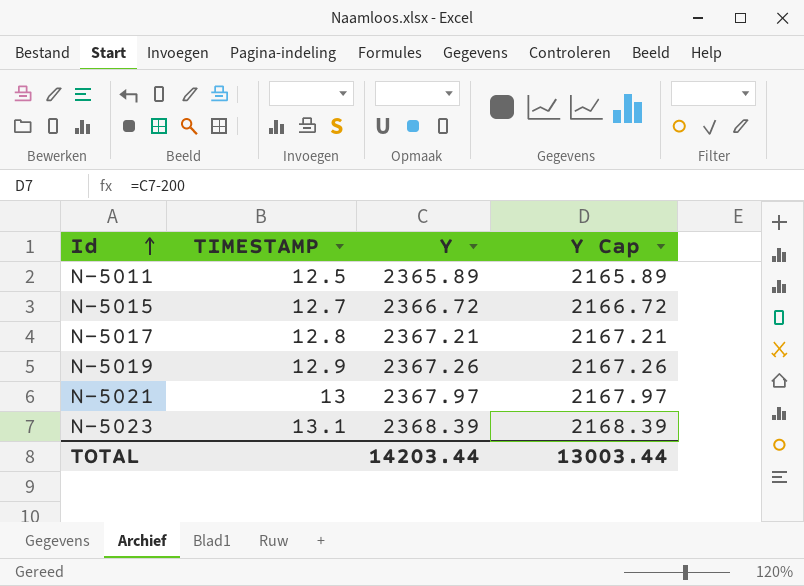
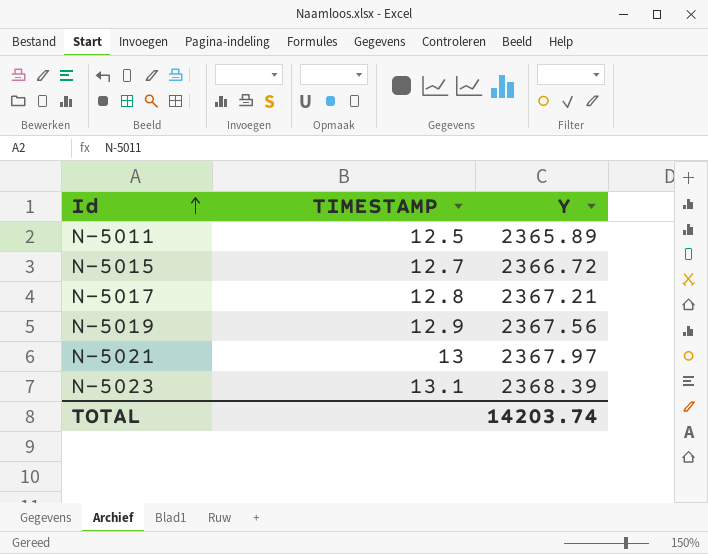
column Y Cap | formula: [Y] - 200 -> none
N-5019 | Y: 2367.26 -> 2367.56
TOTAL | Y: 14203.44 -> 14203.74

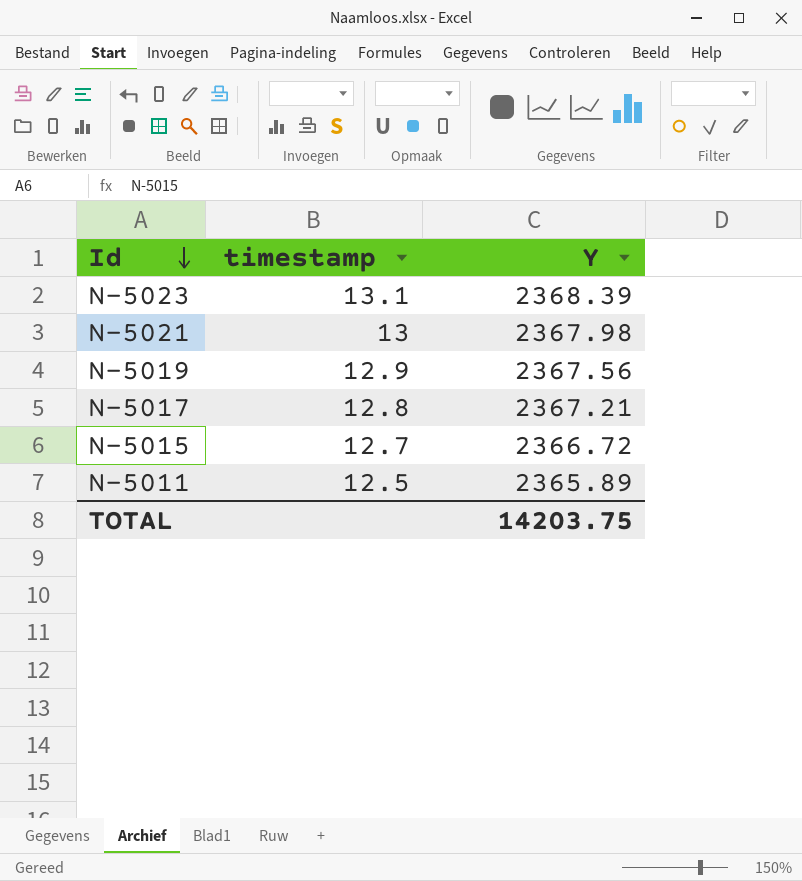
row order: Id ascending -> Id descending
column name: TIMESTAMP -> timestamp
N-5021 | Y: 2367.97 -> 2367.98
TOTAL | Y: 14203.74 -> 14203.75

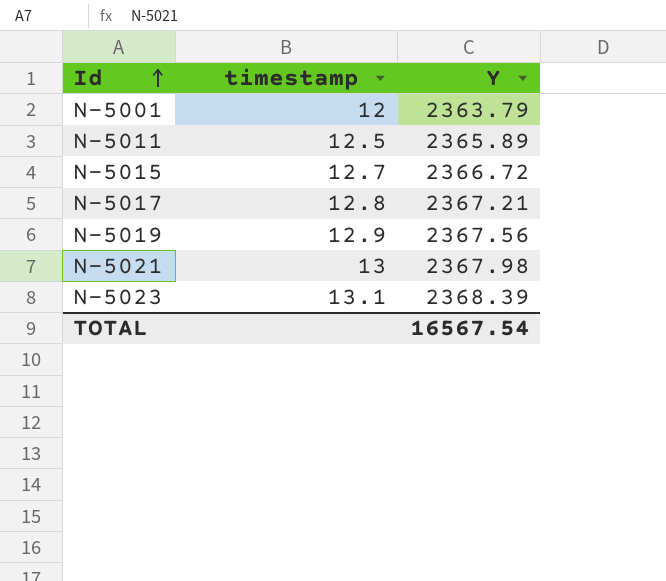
row order: Id descending -> Id ascending
row N-5001: none -> 12 | 2363.79
TOTAL | Y: 14203.75 -> 16567.54

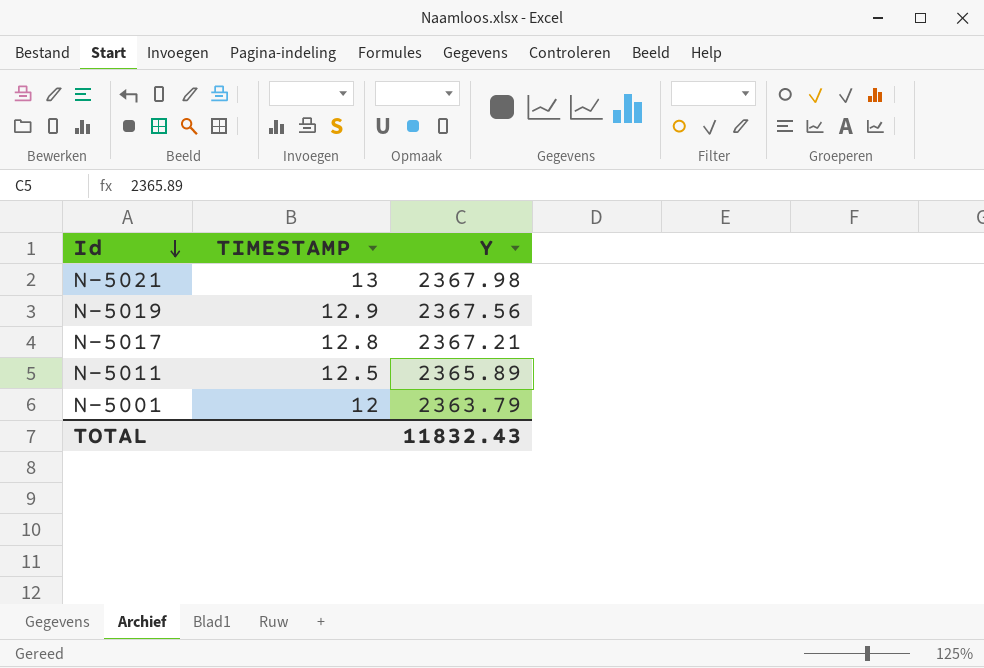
row order: Id ascending -> Id descending
column name: timestamp -> TIMESTAMP
row N-5015: 12.7 | 2366.72 -> none
row N-5023: 13.1 | 2368.39 -> none
TOTAL | Y: 16567.54 -> 11832.43

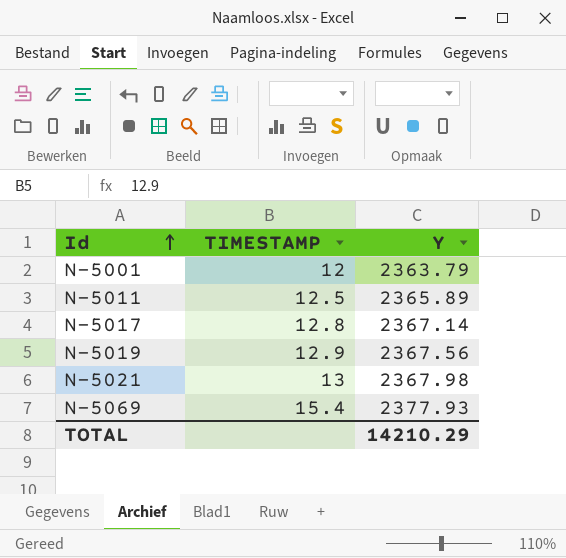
row order: Id descending -> Id ascending
N-5017 | Y: 2367.21 -> 2367.14
row N-5069: none -> 15.4 | 2377.93
TOTAL | Y: 11832.43 -> 14210.29

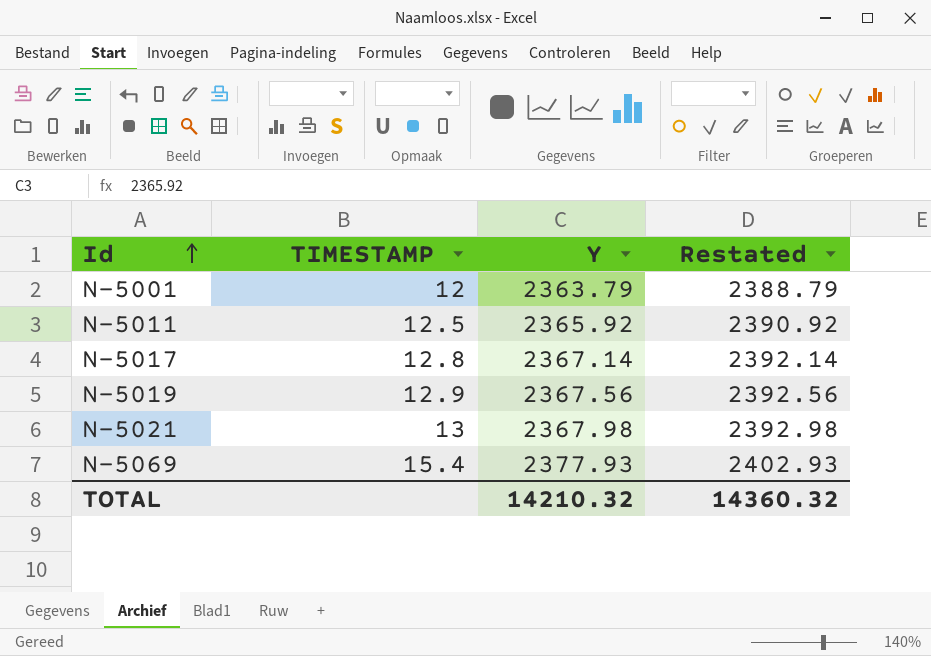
column Restated | formula: none -> [Y] + 25
N-5011 | Y: 2365.89 -> 2365.92
TOTAL | Y: 14210.29 -> 14210.32

